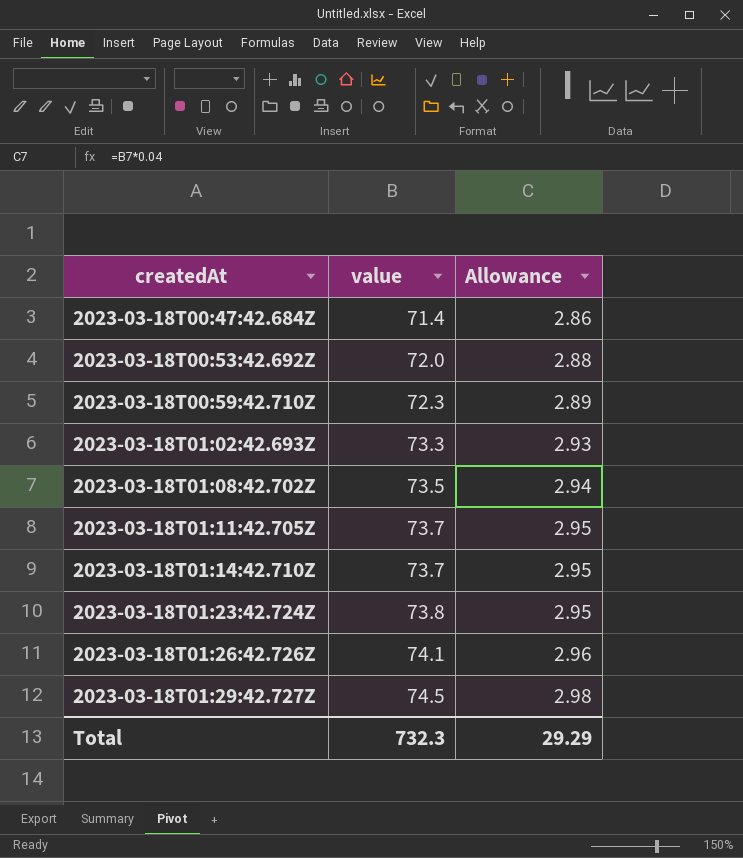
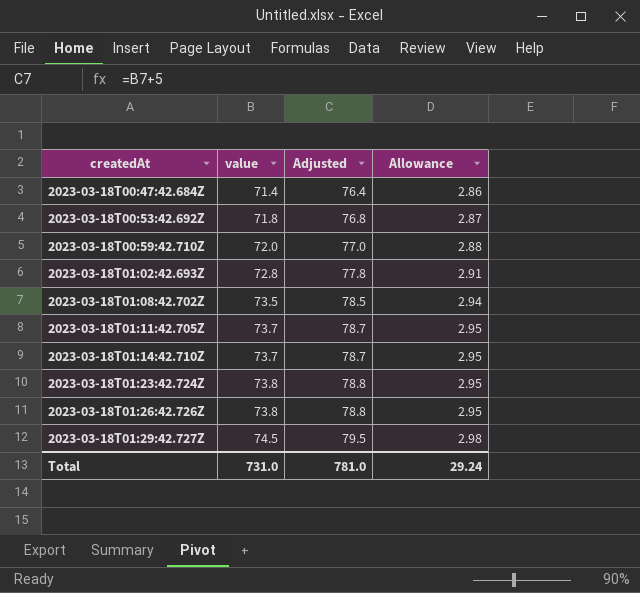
column Adjusted | formula: none -> [value] + 5
2023-03-18T00:53:42.692Z | value: 72.0 -> 71.8
2023-03-18T00:53:42.692Z | Allowance: 2.88 -> 2.87
2023-03-18T00:59:42.710Z | value: 72.3 -> 72.0
2023-03-18T00:59:42.710Z | Allowance: 2.89 -> 2.88
2023-03-18T01:02:42.693Z | value: 73.3 -> 72.8
2023-03-18T01:02:42.693Z | Allowance: 2.93 -> 2.91
2023-03-18T01:26:42.726Z | value: 74.1 -> 73.8
2023-03-18T01:26:42.726Z | Allowance: 2.96 -> 2.95
Total | value: 732.3 -> 731.0
Total | Allowance: 29.29 -> 29.24

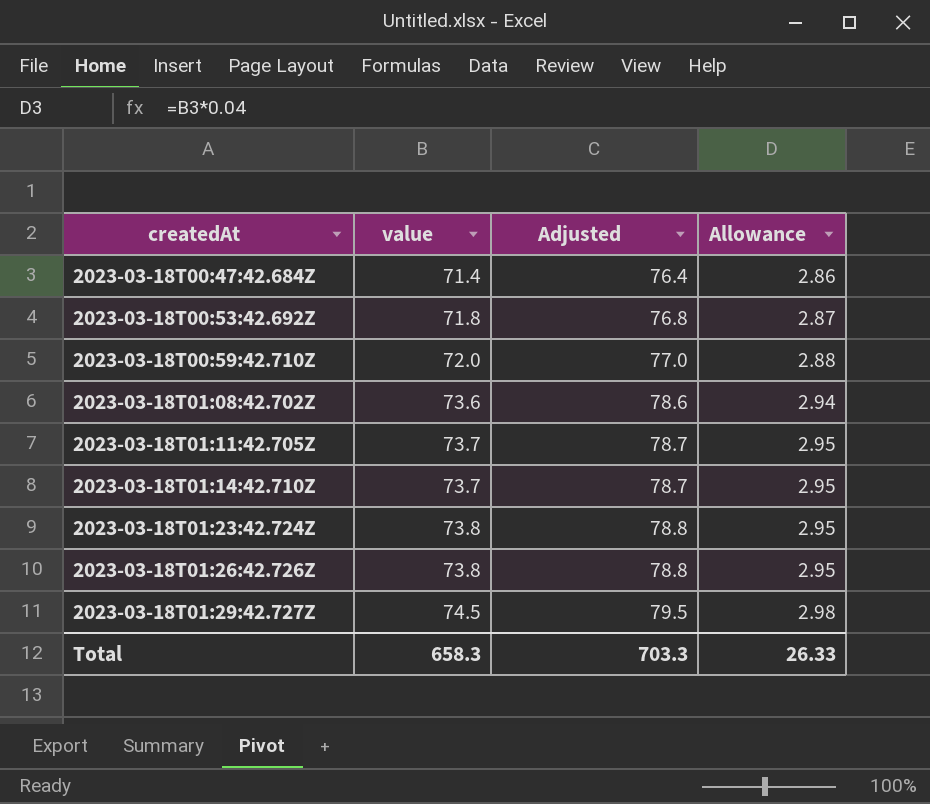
row 2023-03-18T01:02:42.693Z: 72.8 | 77.8 | 2.91 -> none
2023-03-18T01:08:42.702Z | value: 73.5 -> 73.6
2023-03-18T01:08:42.702Z | Adjusted: 78.5 -> 78.6
Total | value: 731.0 -> 658.3
Total | Adjusted: 781.0 -> 703.3
Total | Allowance: 29.24 -> 26.33

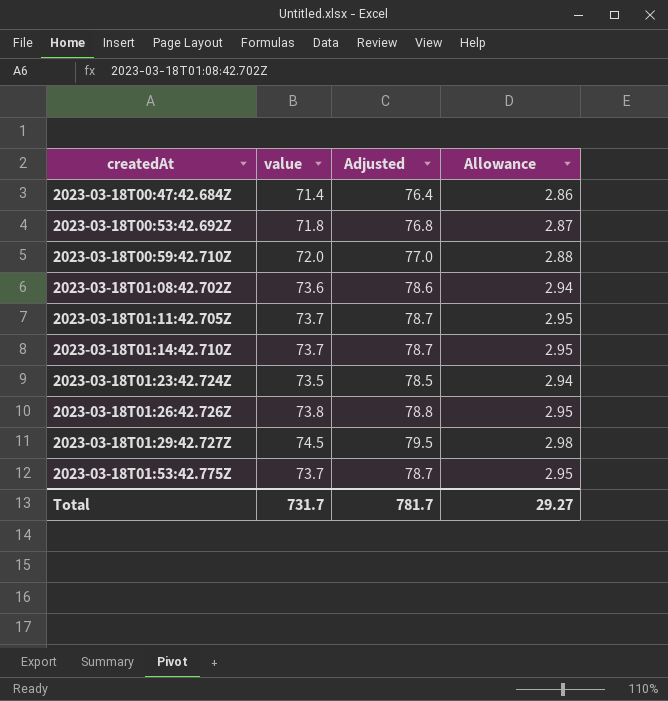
2023-03-18T01:23:42.724Z | value: 73.8 -> 73.5
2023-03-18T01:23:42.724Z | Adjusted: 78.8 -> 78.5
2023-03-18T01:23:42.724Z | Allowance: 2.95 -> 2.94
row 2023-03-18T01:53:42.775Z: none -> 73.7 | 78.7 | 2.95
Total | value: 658.3 -> 731.7
Total | Adjusted: 703.3 -> 781.7
Total | Allowance: 26.33 -> 29.27

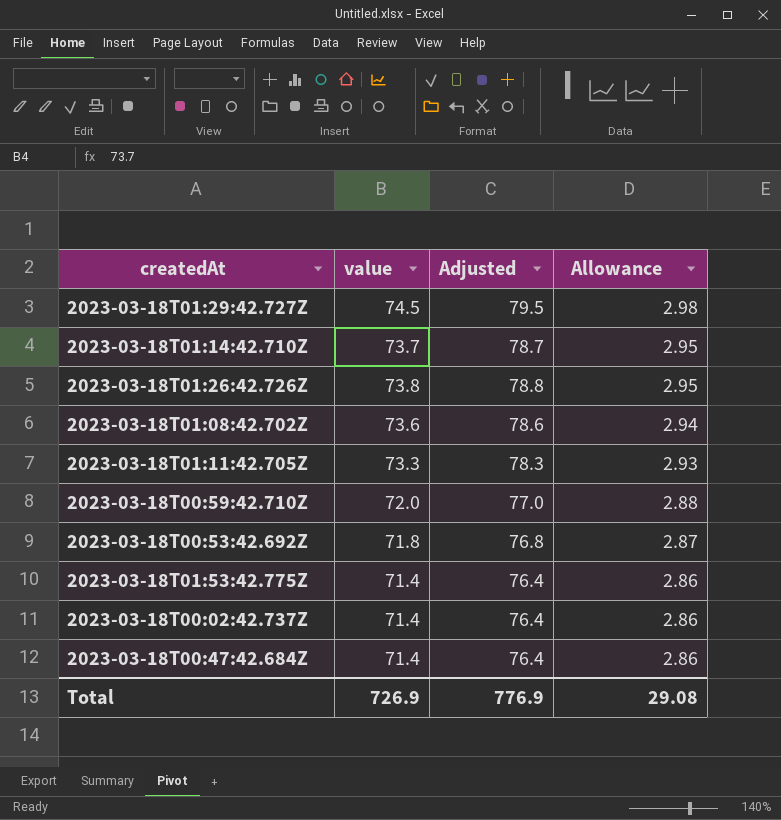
row order: createdAt ascending -> Allowance descending
row 2023-03-18T01:23:42.724Z: 73.5 | 78.5 | 2.94 -> none
2023-03-18T01:11:42.705Z | value: 73.7 -> 73.3
2023-03-18T01:11:42.705Z | Adjusted: 78.7 -> 78.3
2023-03-18T01:11:42.705Z | Allowance: 2.95 -> 2.93
2023-03-18T01:53:42.775Z | value: 73.7 -> 71.4
2023-03-18T01:53:42.775Z | Adjusted: 78.7 -> 76.4
2023-03-18T01:53:42.775Z | Allowance: 2.95 -> 2.86
row 2023-03-18T00:02:42.737Z: none -> 71.4 | 76.4 | 2.86
Total | value: 731.7 -> 726.9
Total | Adjusted: 781.7 -> 776.9
Total | Allowance: 29.27 -> 29.08

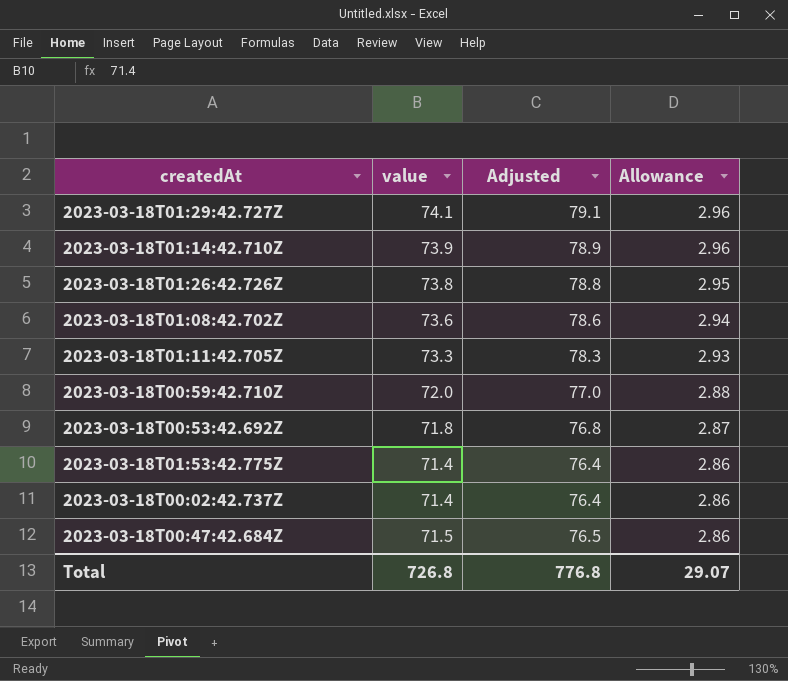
2023-03-18T01:29:42.727Z | value: 74.5 -> 74.1
2023-03-18T01:29:42.727Z | Adjusted: 79.5 -> 79.1
2023-03-18T01:29:42.727Z | Allowance: 2.98 -> 2.96
2023-03-18T01:14:42.710Z | value: 73.7 -> 73.9
2023-03-18T01:14:42.710Z | Adjusted: 78.7 -> 78.9
2023-03-18T01:14:42.710Z | Allowance: 2.95 -> 2.96
2023-03-18T00:47:42.684Z | value: 71.4 -> 71.5
2023-03-18T00:47:42.684Z | Adjusted: 76.4 -> 76.5
Total | value: 726.9 -> 726.8
Total | Adjusted: 776.9 -> 776.8
Total | Allowance: 29.08 -> 29.07

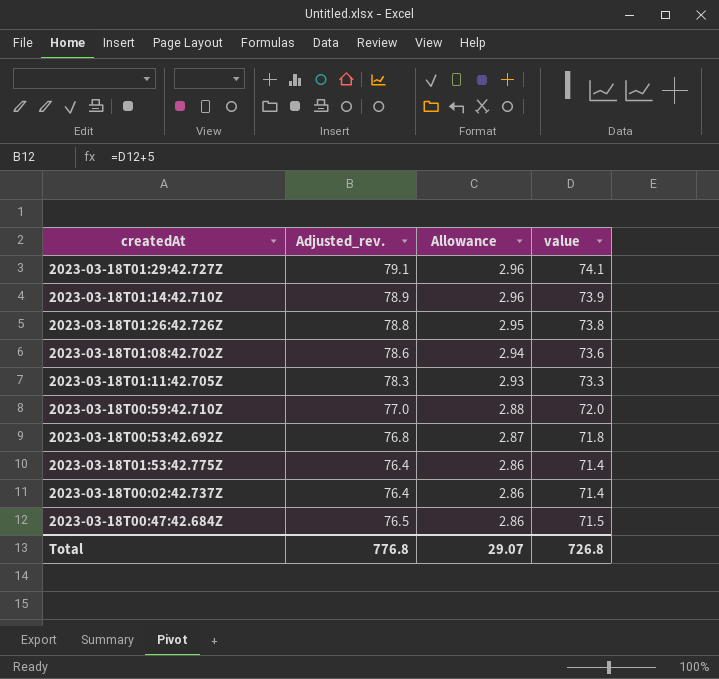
column name: Adjusted -> Adjusted_rev.
column value | position: 2 -> 4

